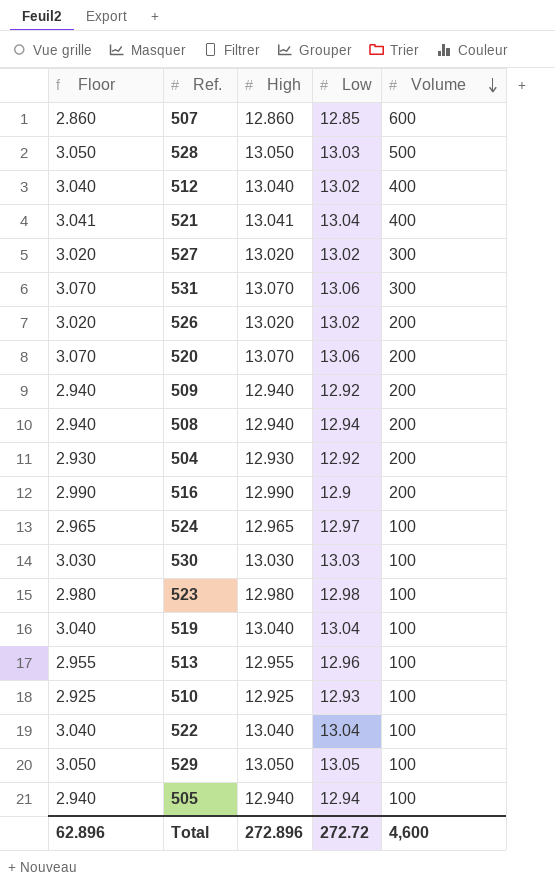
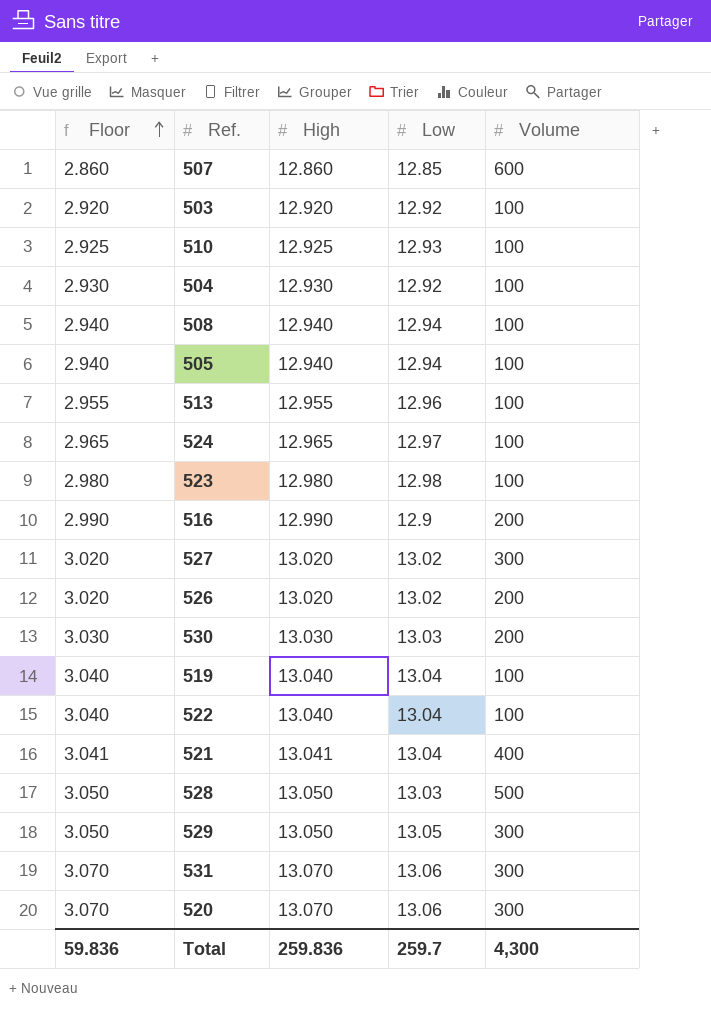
row order: Volume descending -> Floor ascending
row 512: 3.040 | 13.040 | 13.02 | 400 -> none
row 509: 2.940 | 12.940 | 12.92 | 200 -> none
row 503: none -> 2.920 | 12.920 | 12.92 | 100
504 | Volume: 200 -> 100
508 | Volume: 200 -> 100
530 | Volume: 100 -> 200
529 | Volume: 100 -> 300
520 | Volume: 200 -> 300
Total | Floor: 62.896 -> 59.836
Total | High: 272.896 -> 259.836
Total | Low: 272.72 -> 259.7
Total | Volume: 4,600 -> 4,300

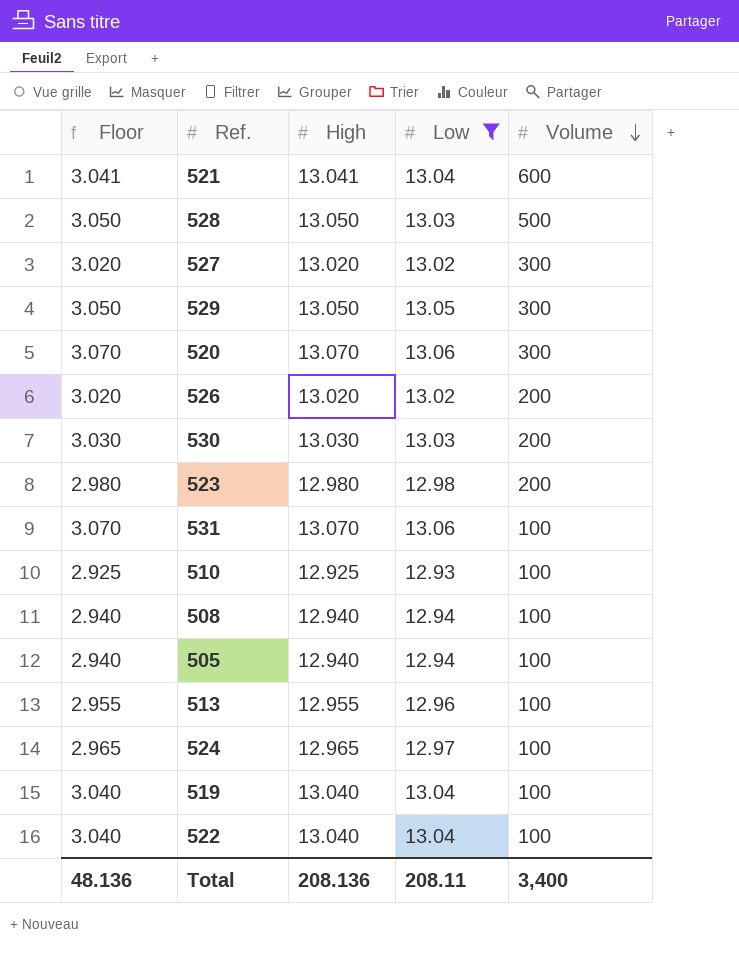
filter: none -> Low >= 12.93
row order: Floor ascending -> Volume descending
521 | Volume: 400 -> 600
523 | Volume: 100 -> 200
531 | Volume: 300 -> 100
Total | Floor: 59.836 -> 48.136
Total | High: 259.836 -> 208.136
Total | Low: 259.7 -> 208.11
Total | Volume: 4,300 -> 3,400

